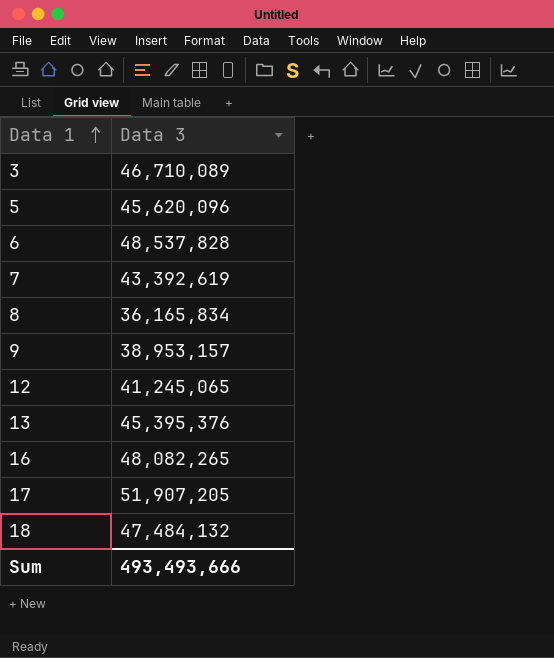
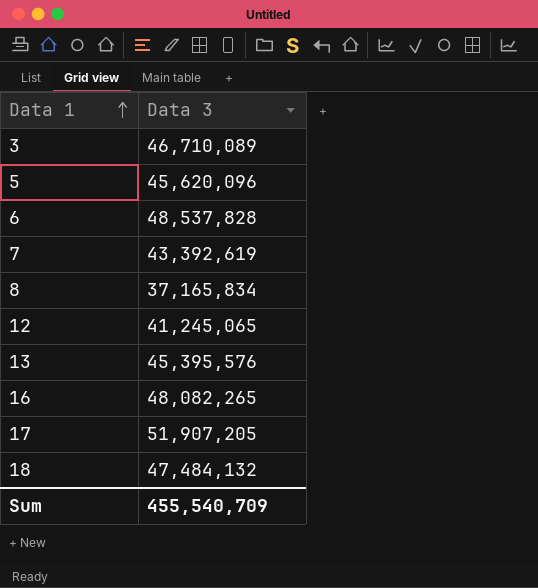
row 9: 38,953,157 -> none
8 | Data 3: 36,165,834 -> 37,165,834
13 | Data 3: 45,395,376 -> 45,395,576
Sum | Data 3: 493,493,666 -> 455,540,709

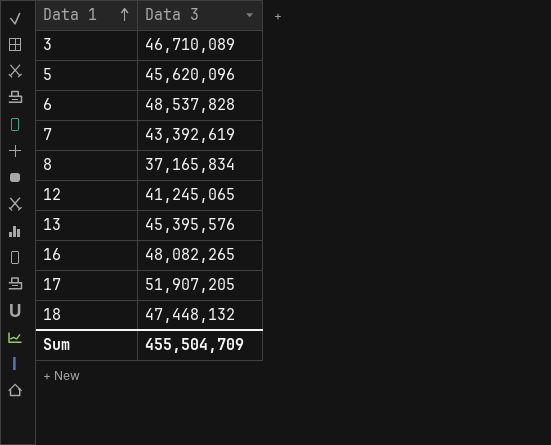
18 | Data 3: 47,484,132 -> 47,448,132
Sum | Data 3: 455,540,709 -> 455,504,709

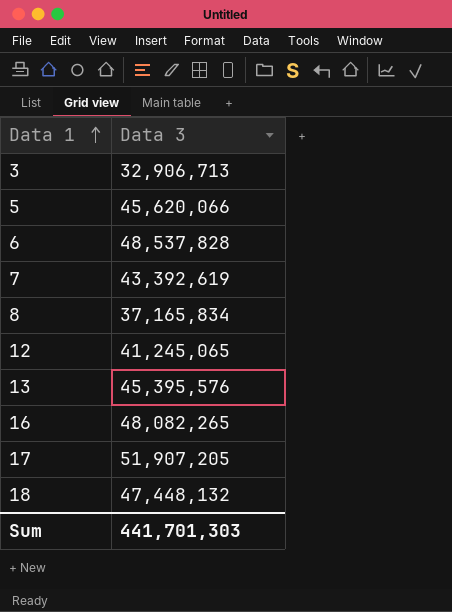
3 | Data 3: 46,710,089 -> 32,906,713
5 | Data 3: 45,620,096 -> 45,620,066
Sum | Data 3: 455,504,709 -> 441,701,303

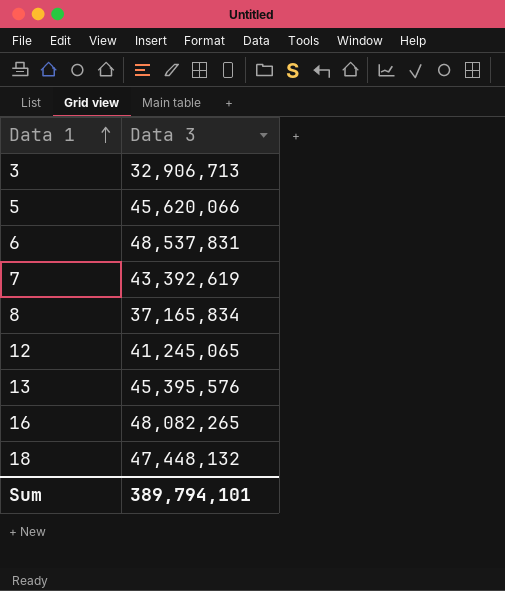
row 17: 51,907,205 -> none
6 | Data 3: 48,537,828 -> 48,537,831
Sum | Data 3: 441,701,303 -> 389,794,101

